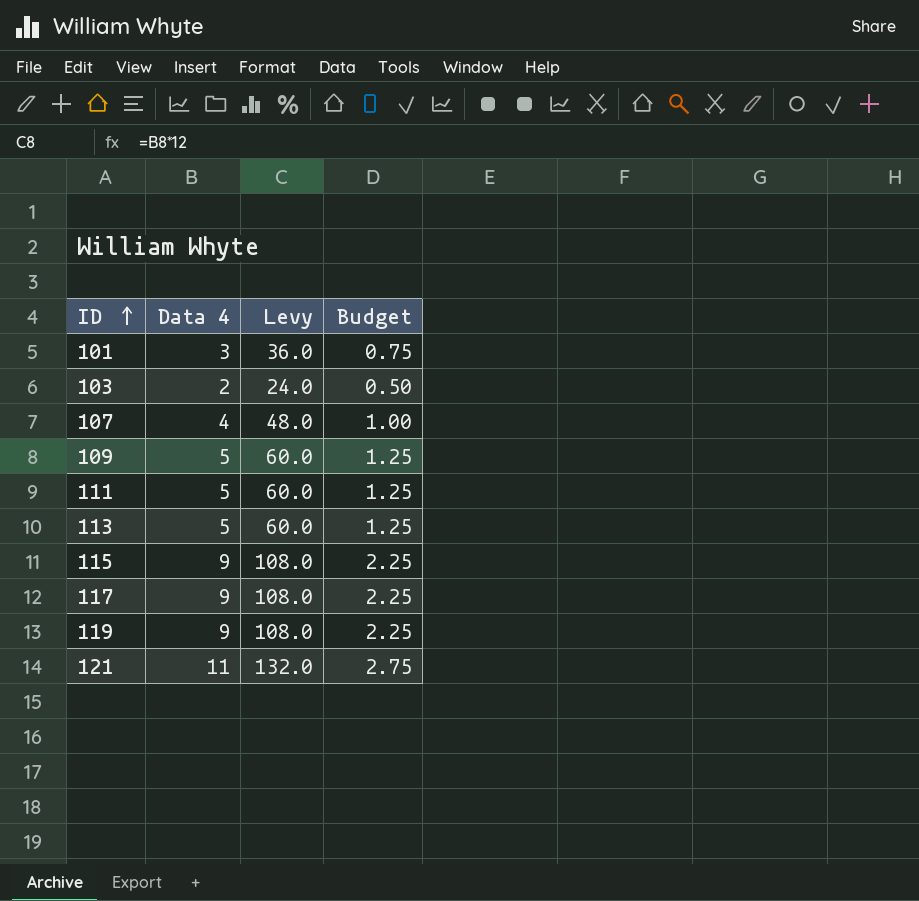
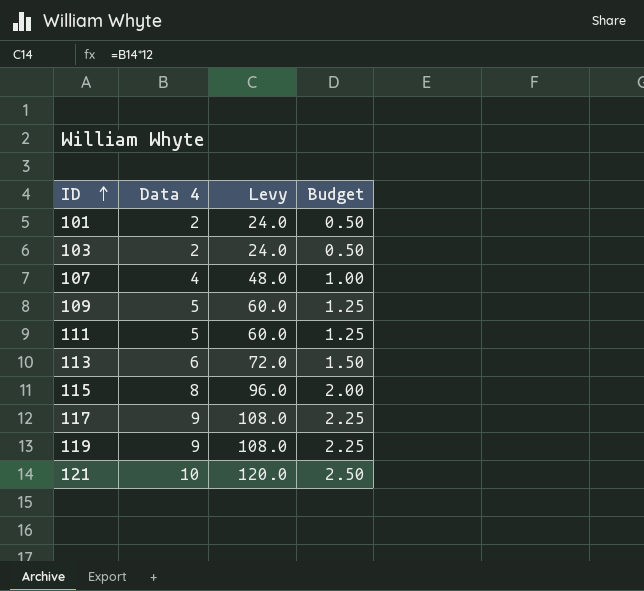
101 | Data 4: 3 -> 2
101 | Levy: 36.0 -> 24.0
101 | Budget: 0.75 -> 0.50
113 | Data 4: 5 -> 6
113 | Levy: 60.0 -> 72.0
113 | Budget: 1.25 -> 1.50
115 | Data 4: 9 -> 8
115 | Levy: 108.0 -> 96.0
115 | Budget: 2.25 -> 2.00
121 | Data 4: 11 -> 10
121 | Levy: 132.0 -> 120.0
121 | Budget: 2.75 -> 2.50

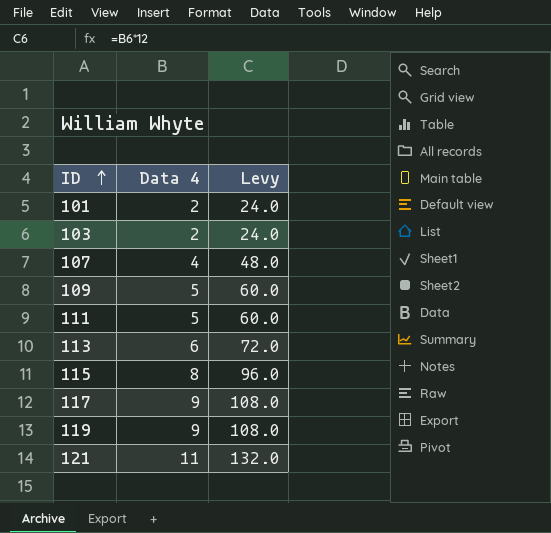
column Budget | formula: [Data 4] * 0.25 -> none
121 | Data 4: 10 -> 11
121 | Levy: 120.0 -> 132.0

